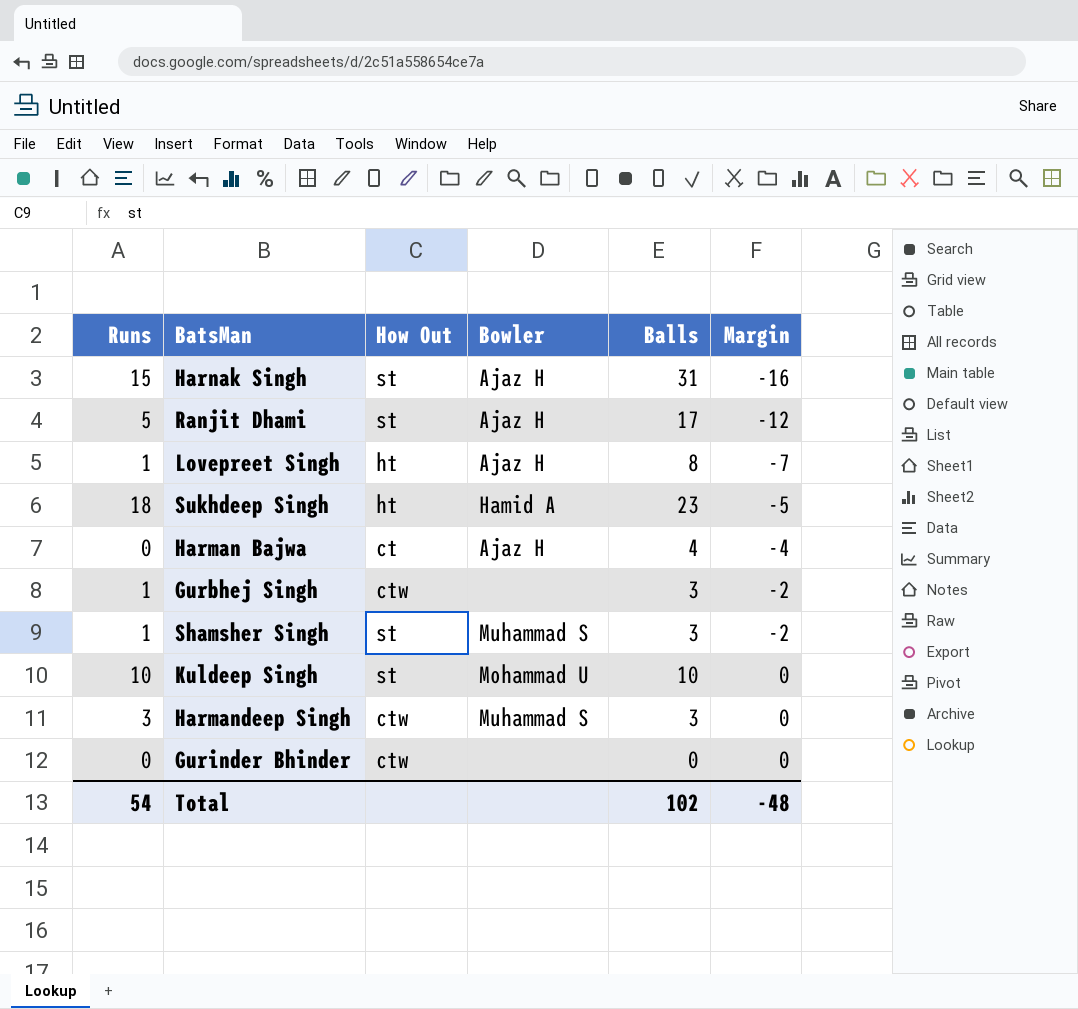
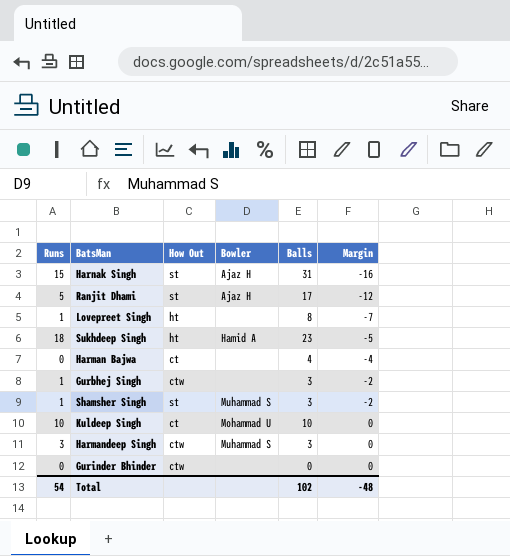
Lovepreet Singh | Bowler: Ajaz H -> none
Harman Bajwa | Bowler: Ajaz H -> none
Kuldeep Singh | How Out: st -> ct

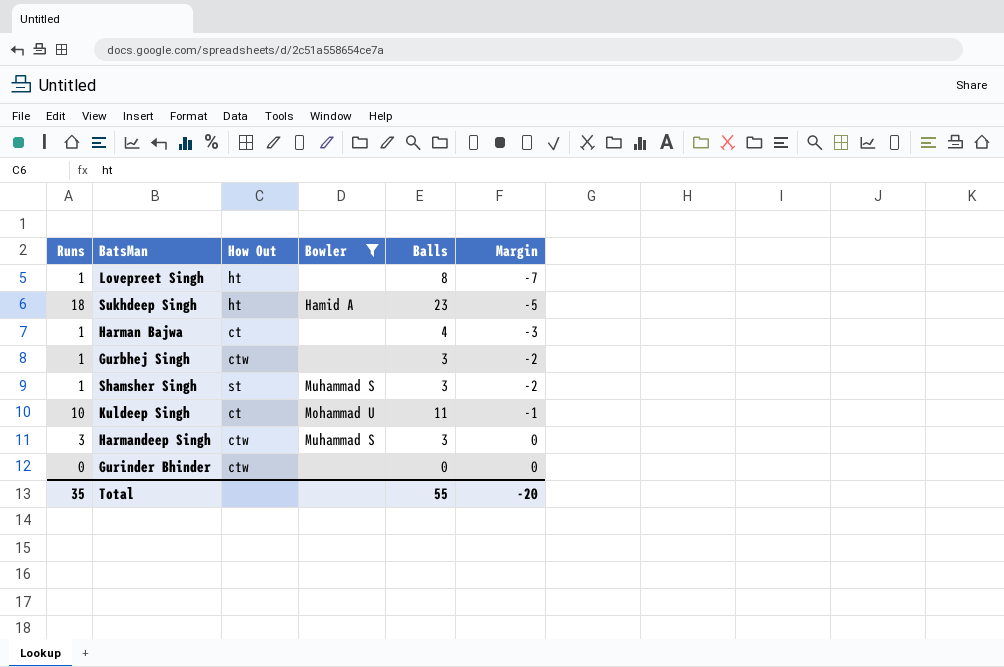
filter: none -> Bowler != Ajaz H
Harman Bajwa | Runs: 0 -> 1
Harman Bajwa | Margin: -4 -> -3
Kuldeep Singh | Balls: 10 -> 11
Kuldeep Singh | Margin: 0 -> -1
Total | Runs: 54 -> 35
Total | Balls: 102 -> 55
Total | Margin: -48 -> -20

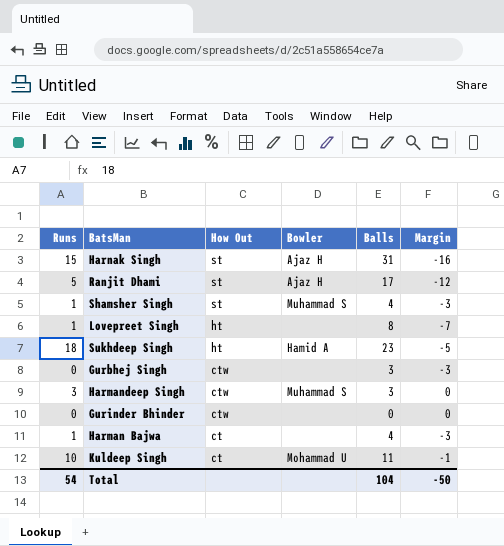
filter: Bowler != Ajaz H -> none
row order: Margin ascending -> How Out descending
Shamsher Singh | Balls: 3 -> 4
Shamsher Singh | Margin: -2 -> -3
Gurbhej Singh | Runs: 1 -> 0
Gurbhej Singh | Margin: -2 -> -3
Total | Runs: 35 -> 54
Total | Balls: 55 -> 104
Total | Margin: -20 -> -50

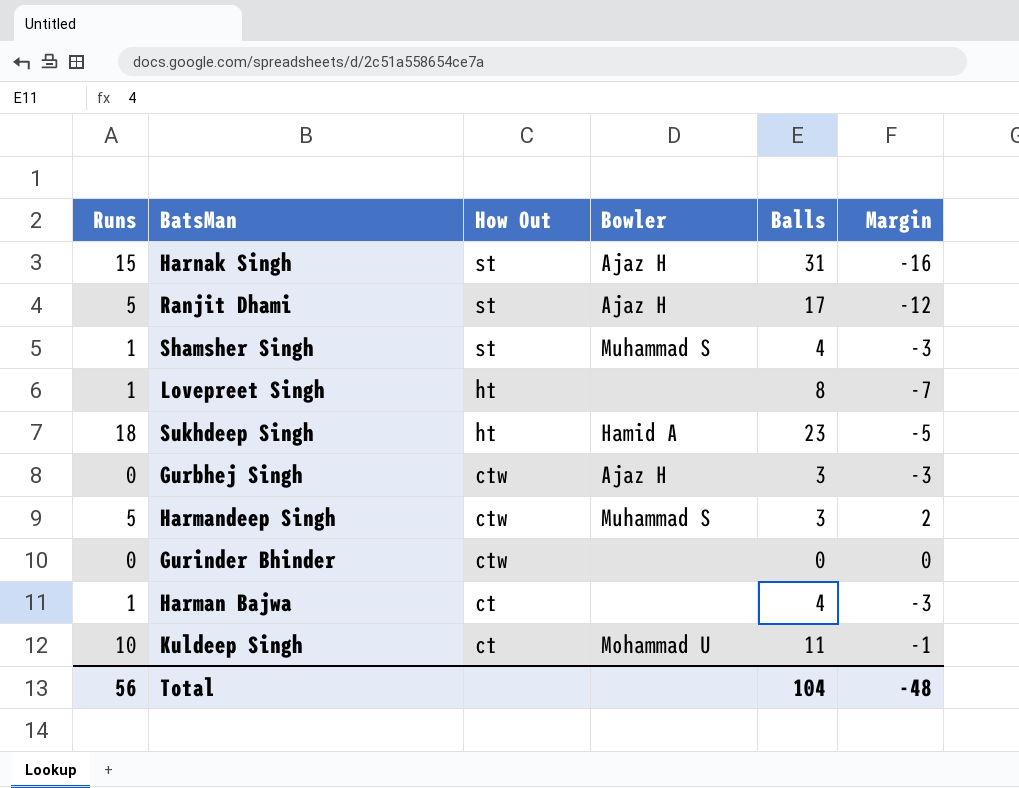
Gurbhej Singh | Bowler: none -> Ajaz H
Harmandeep Singh | Runs: 3 -> 5
Harmandeep Singh | Margin: 0 -> 2
Total | Runs: 54 -> 56
Total | Margin: -50 -> -48

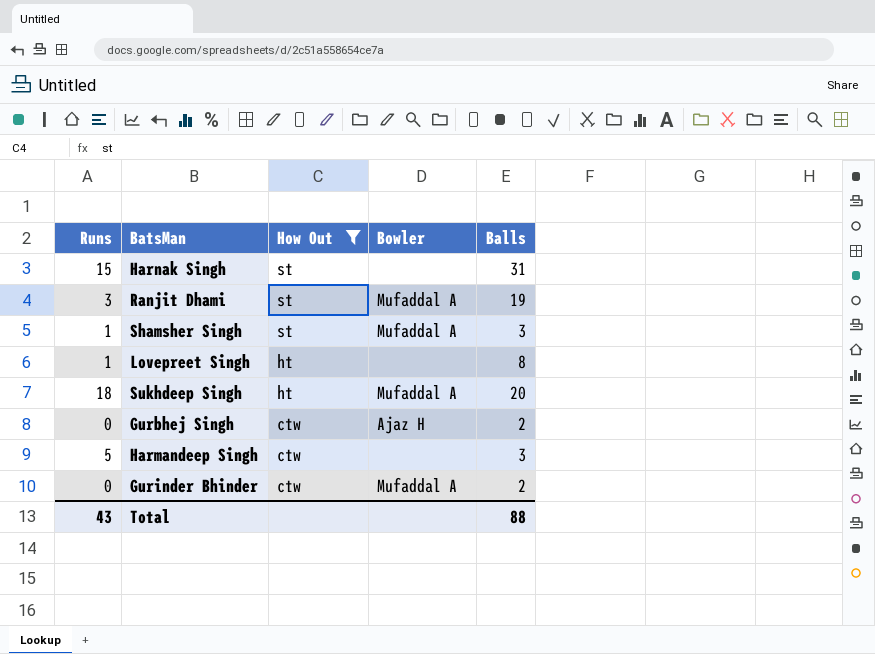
filter: none -> How Out != ct
column Margin | formula: [Runs] - [Balls] -> none
Harnak Singh | Bowler: Ajaz H -> none
Ranjit Dhami | Runs: 5 -> 3
Ranjit Dhami | Bowler: Ajaz H -> Mufaddal A
Ranjit Dhami | Balls: 17 -> 19
Shamsher Singh | Bowler: Muhammad S -> Mufaddal A
Shamsher Singh | Balls: 4 -> 3
Sukhdeep Singh | Bowler: Hamid A -> Mufaddal A
Sukhdeep Singh | Balls: 23 -> 20
Gurbhej Singh | Balls: 3 -> 2
Harmandeep Singh | Bowler: Muhammad S -> none
Gurinder Bhinder | Bowler: none -> Mufaddal A
Gurinder Bhinder | Balls: 0 -> 2
Total | Runs: 56 -> 43
Total | Balls: 104 -> 88

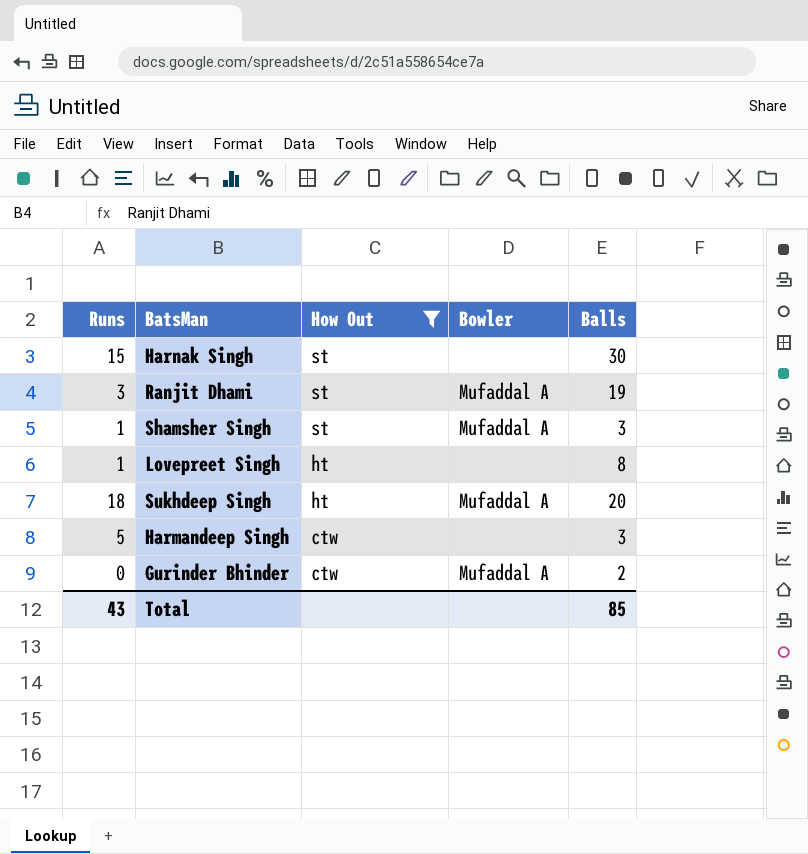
row Gurbhej Singh: 0 | ctw | Ajaz H | 2 -> none
Harnak Singh | Balls: 31 -> 30
Total | Balls: 88 -> 85

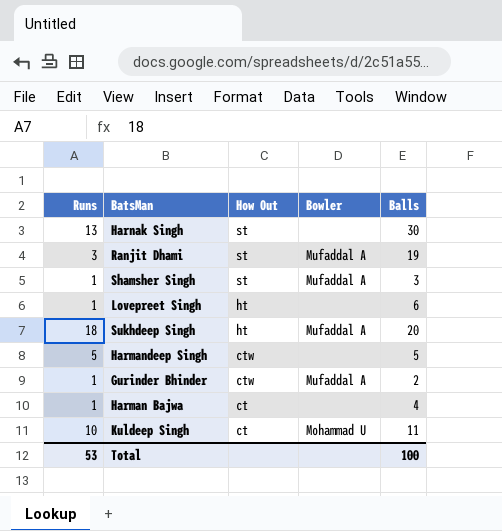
filter: How Out != ct -> none
Harnak Singh | Runs: 15 -> 13
Lovepreet Singh | Balls: 8 -> 6
Harmandeep Singh | Balls: 3 -> 5
Gurinder Bhinder | Runs: 0 -> 1
Total | Runs: 43 -> 53
Total | Balls: 85 -> 100

